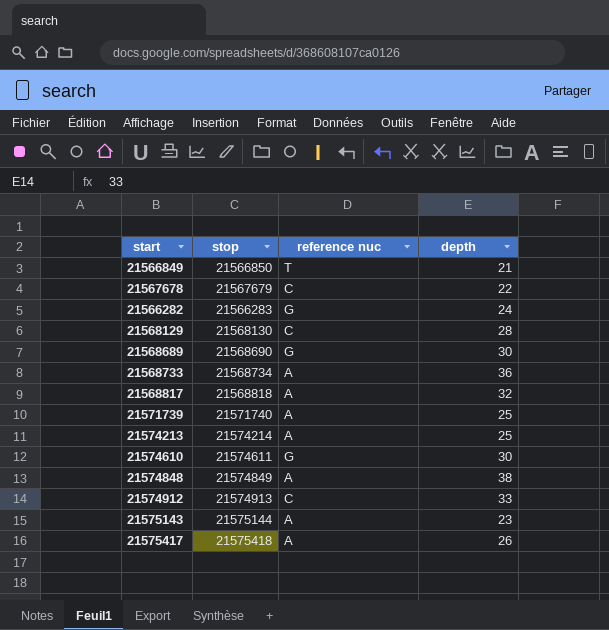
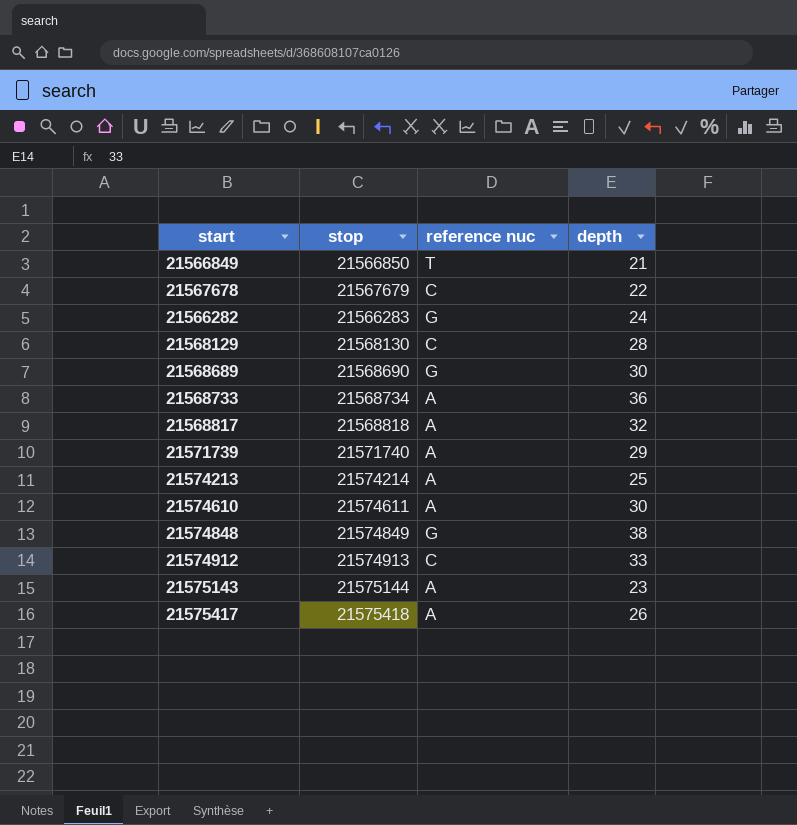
21571739 | depth: 25 -> 29
21574610 | reference nuc: G -> A
21574848 | reference nuc: A -> G

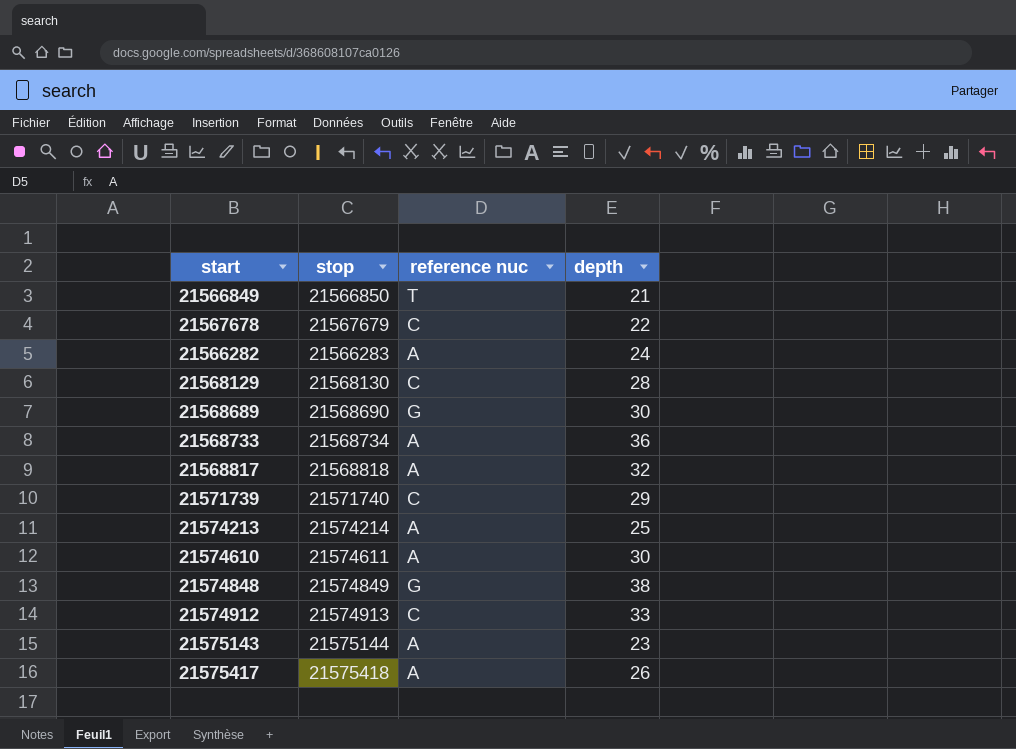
21566282 | reference nuc: G -> A
21571739 | reference nuc: A -> C

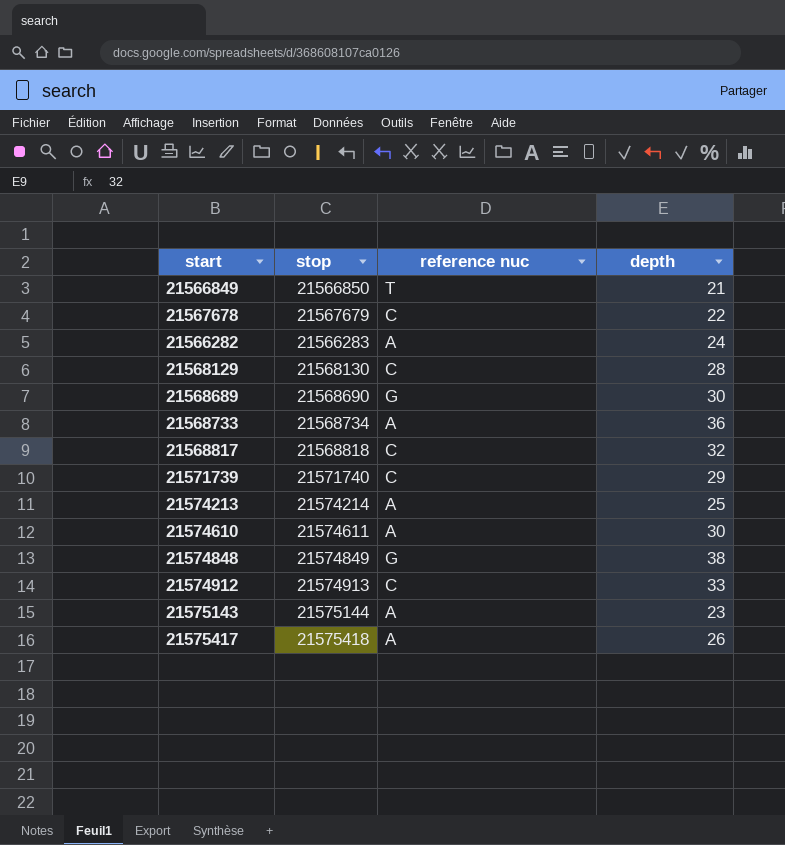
21568817 | reference nuc: A -> C

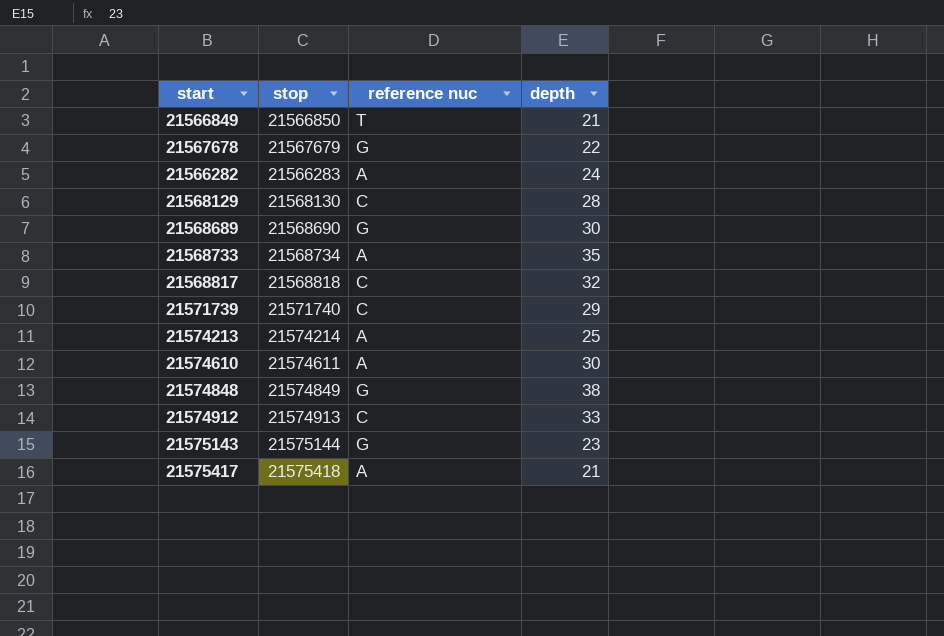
21567678 | reference nuc: C -> G
21568733 | depth: 36 -> 35
21575143 | reference nuc: A -> G
21575417 | depth: 26 -> 21

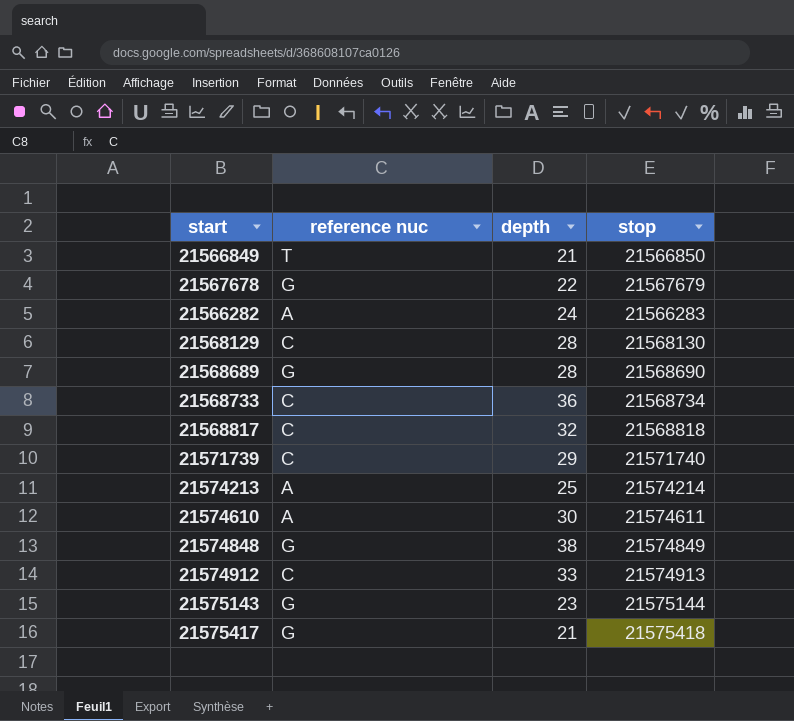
column stop | position: 2 -> 4
21568689 | depth: 30 -> 28
21568733 | reference nuc: A -> C
21568733 | depth: 35 -> 36
21575417 | reference nuc: A -> G

